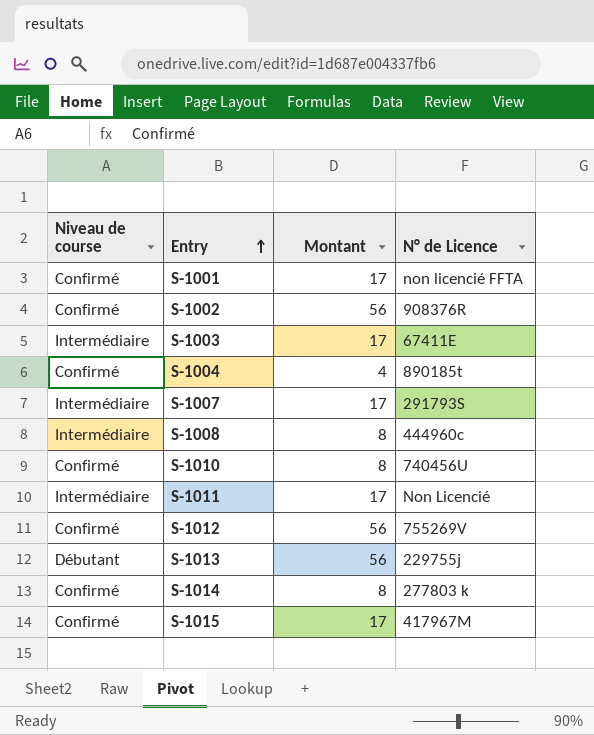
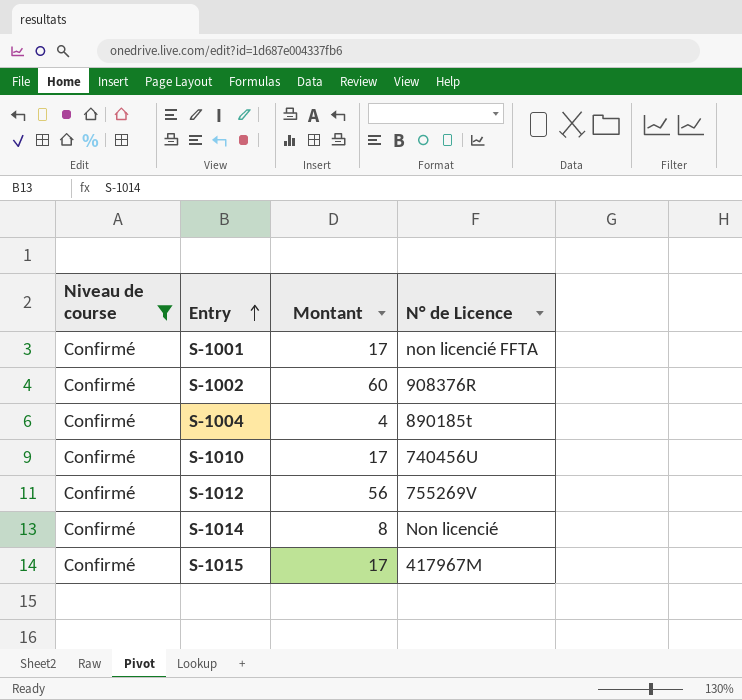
filter: none -> Niveau de course = Confirmé
S-1002 | Montant: 56 -> 60
S-1010 | Montant: 8 -> 17
S-1014 | N° de Licence: 277803 k -> Non licencié

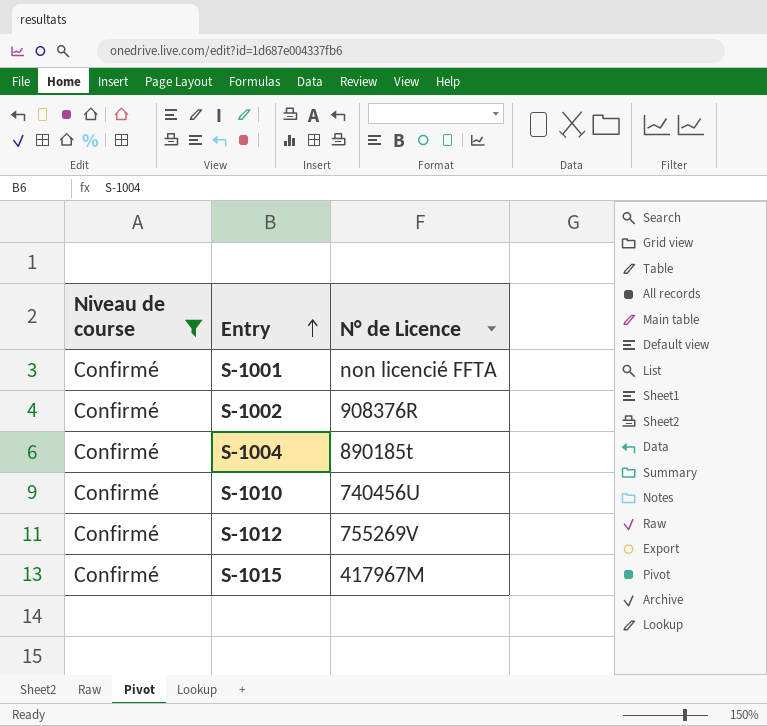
column Montant | position: 3 -> none
row S-1014: Confirmé | 8 | Non licencié -> none

